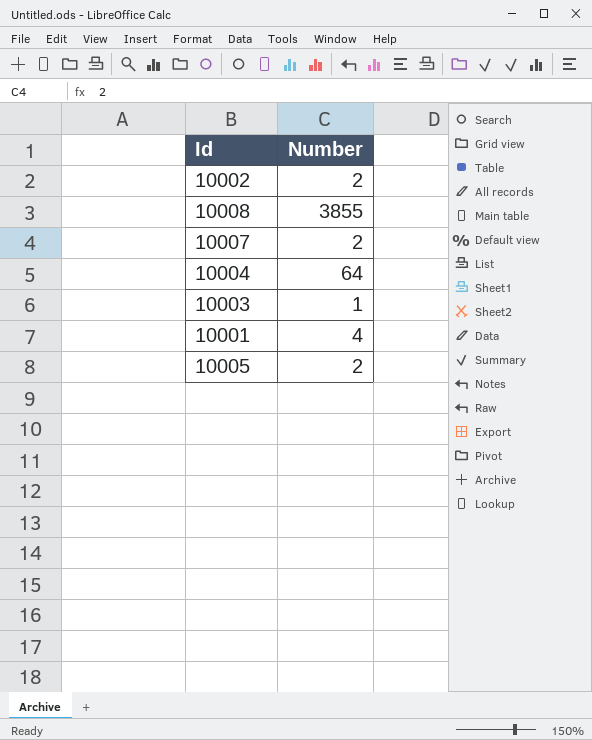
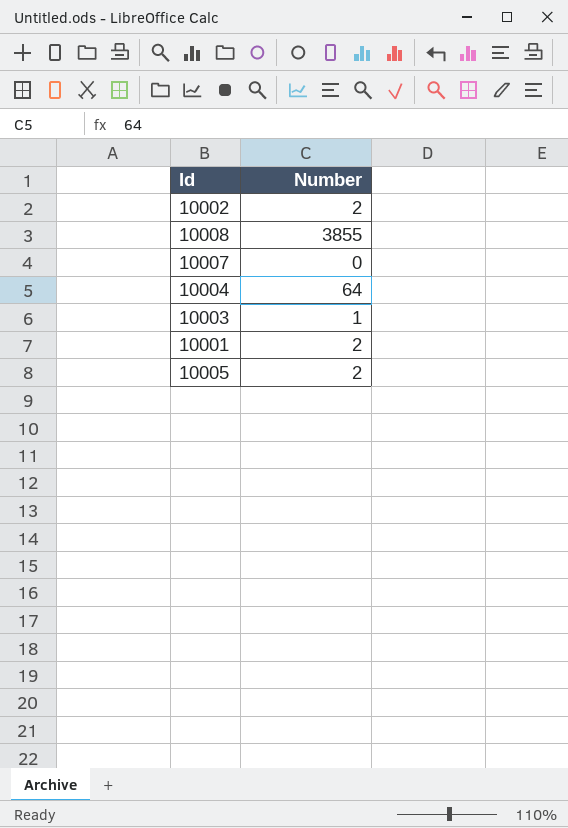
10007 | Number: 2 -> 0
10001 | Number: 4 -> 2

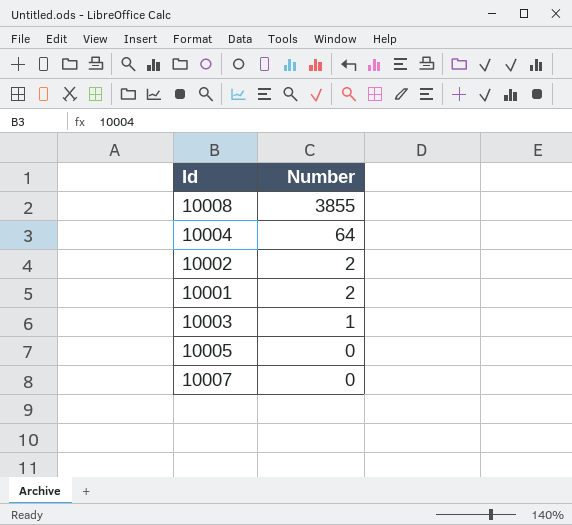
row order: none -> Number descending
10005 | Number: 2 -> 0

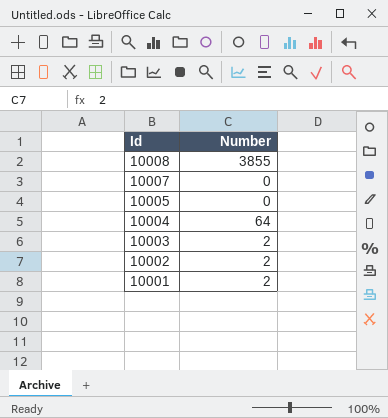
row order: Number descending -> Id descending
10003 | Number: 1 -> 2

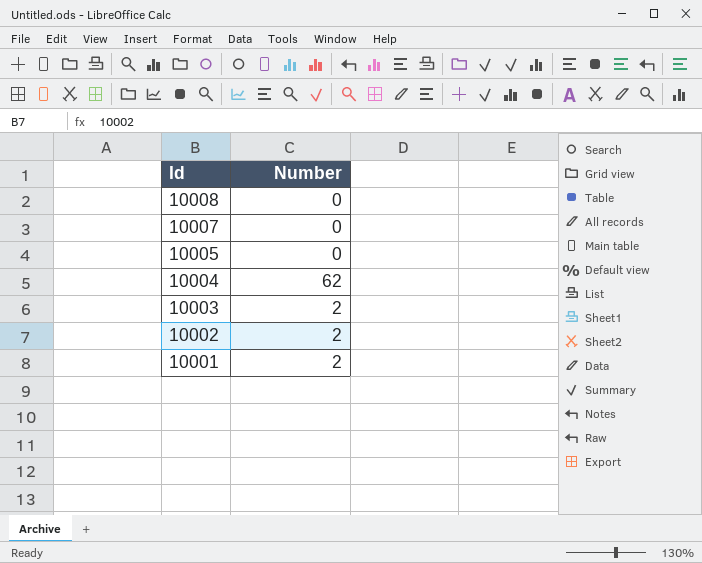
10008 | Number: 3855 -> 0
10004 | Number: 64 -> 62

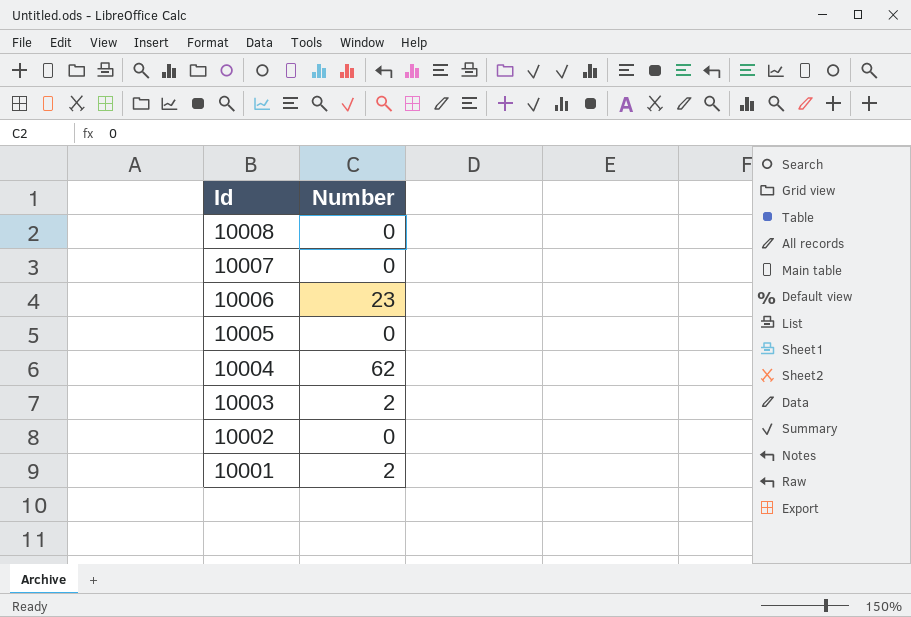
row 10006: none -> 23
10002 | Number: 2 -> 0

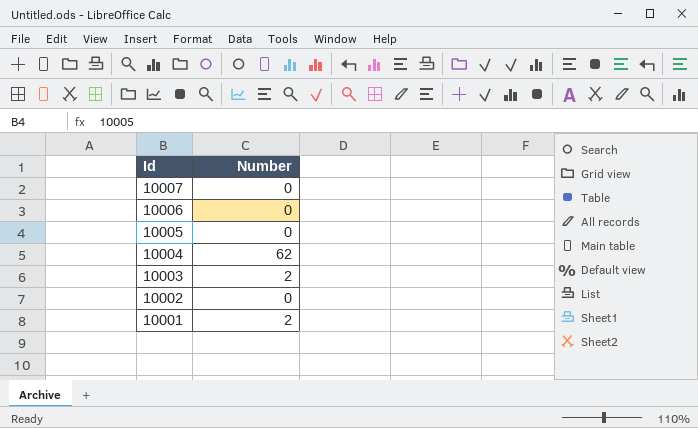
row 10008: 0 -> none
10006 | Number: 23 -> 0

